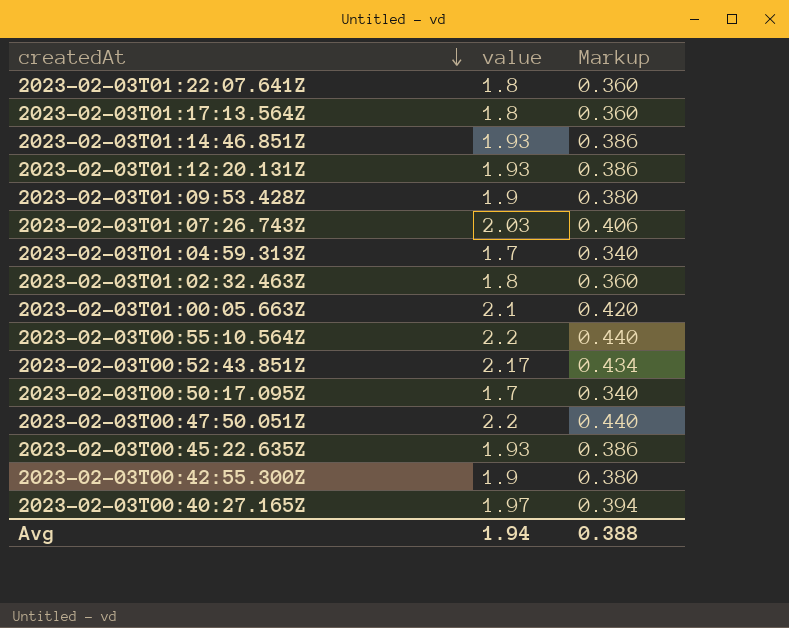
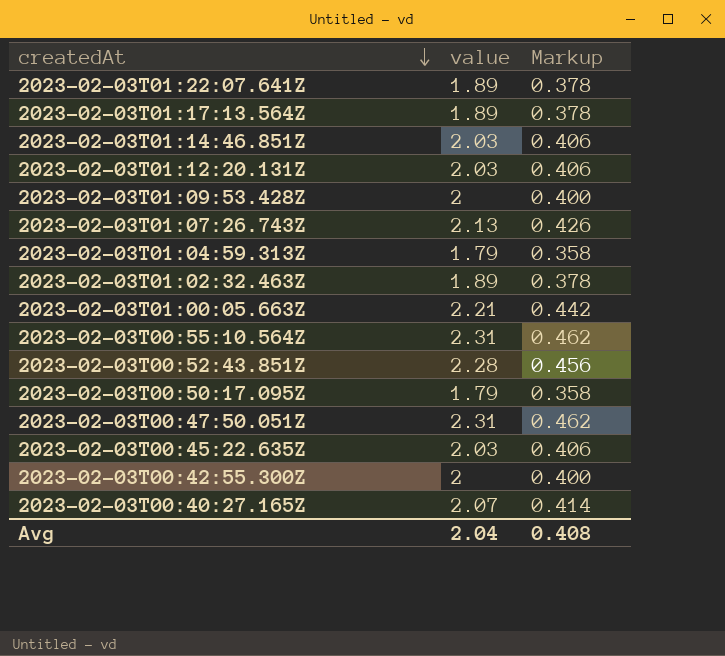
2023-02-03T01:22:07.641Z | value: 1.8 -> 1.89
2023-02-03T01:22:07.641Z | Markup: 0.360 -> 0.378
2023-02-03T01:17:13.564Z | value: 1.8 -> 1.89
2023-02-03T01:17:13.564Z | Markup: 0.360 -> 0.378
2023-02-03T01:14:46.851Z | value: 1.93 -> 2.03
2023-02-03T01:14:46.851Z | Markup: 0.386 -> 0.406
2023-02-03T01:12:20.131Z | value: 1.93 -> 2.03
2023-02-03T01:12:20.131Z | Markup: 0.386 -> 0.406
2023-02-03T01:09:53.428Z | value: 1.9 -> 2
2023-02-03T01:09:53.428Z | Markup: 0.380 -> 0.400
2023-02-03T01:07:26.743Z | value: 2.03 -> 2.13
2023-02-03T01:07:26.743Z | Markup: 0.406 -> 0.426
2023-02-03T01:04:59.313Z | value: 1.7 -> 1.79
2023-02-03T01:04:59.313Z | Markup: 0.340 -> 0.358
2023-02-03T01:02:32.463Z | value: 1.8 -> 1.89
2023-02-03T01:02:32.463Z | Markup: 0.360 -> 0.378
2023-02-03T01:00:05.663Z | value: 2.1 -> 2.21
2023-02-03T01:00:05.663Z | Markup: 0.420 -> 0.442
2023-02-03T00:55:10.564Z | value: 2.2 -> 2.31
2023-02-03T00:55:10.564Z | Markup: 0.440 -> 0.462
2023-02-03T00:52:43.851Z | value: 2.17 -> 2.28
2023-02-03T00:52:43.851Z | Markup: 0.434 -> 0.456
2023-02-03T00:50:17.095Z | value: 1.7 -> 1.79
2023-02-03T00:50:17.095Z | Markup: 0.340 -> 0.358
2023-02-03T00:47:50.051Z | value: 2.2 -> 2.31
2023-02-03T00:47:50.051Z | Markup: 0.440 -> 0.462
2023-02-03T00:45:22.635Z | value: 1.93 -> 2.03
2023-02-03T00:45:22.635Z | Markup: 0.386 -> 0.406
2023-02-03T00:42:55.300Z | value: 1.9 -> 2
2023-02-03T00:42:55.300Z | Markup: 0.380 -> 0.400
2023-02-03T00:40:27.165Z | value: 1.97 -> 2.07
2023-02-03T00:40:27.165Z | Markup: 0.394 -> 0.414
Avg | value: 1.94 -> 2.04
Avg | Markup: 0.388 -> 0.408

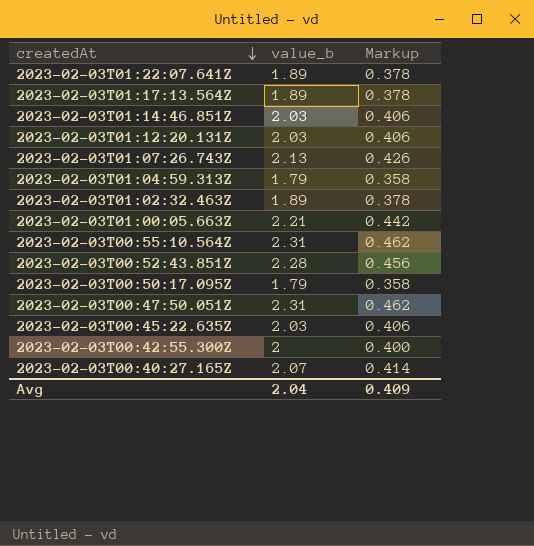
column name: value -> value_b
row 2023-02-03T01:09:53.428Z: 2 | 0.400 -> none
Avg | Markup: 0.408 -> 0.409

